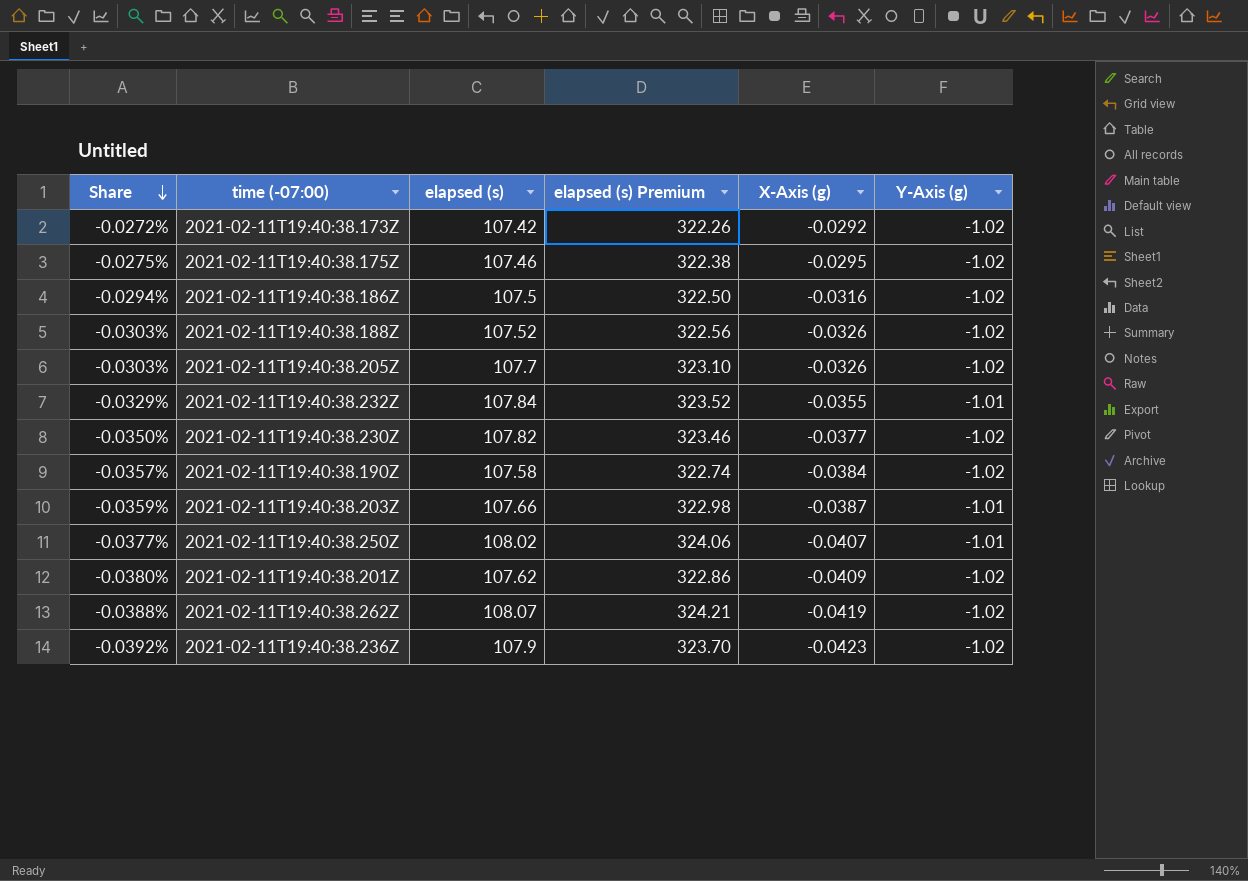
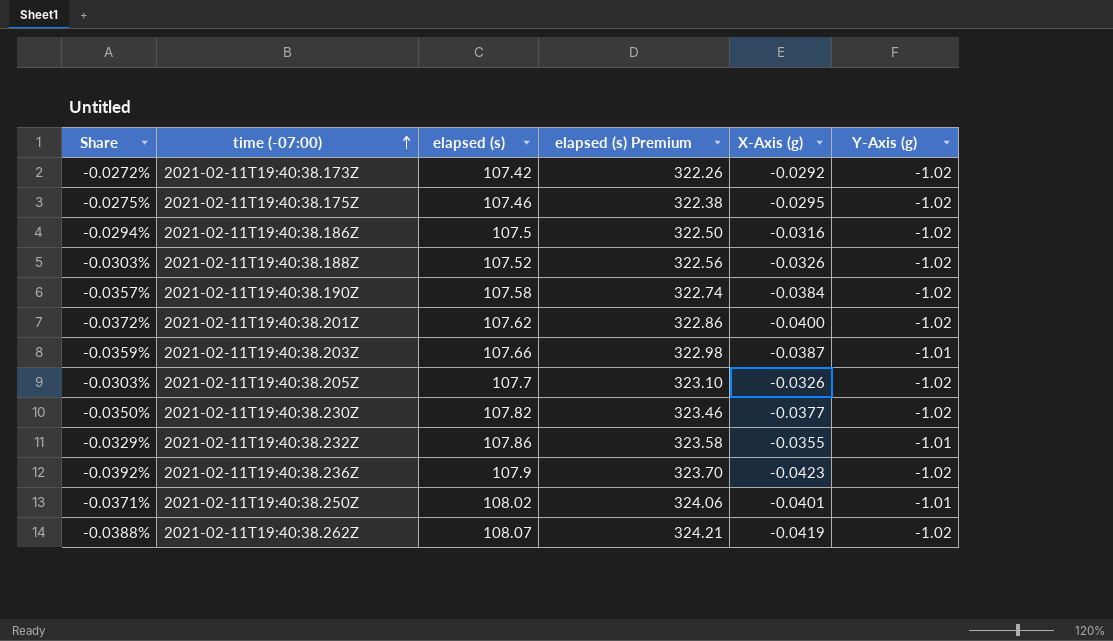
row order: Share descending -> time (-07:00) ascending
2021-02-11T19:40:38.201Z | Share: -0.0380% -> -0.0372%
2021-02-11T19:40:38.201Z | X-Axis (g): -0.0409 -> -0.0400
2021-02-11T19:40:38.232Z | elapsed (s): 107.84 -> 107.86
2021-02-11T19:40:38.232Z | elapsed (s) Premium: 323.52 -> 323.58
2021-02-11T19:40:38.250Z | Share: -0.0377% -> -0.0371%
2021-02-11T19:40:38.250Z | X-Axis (g): -0.0407 -> -0.0401

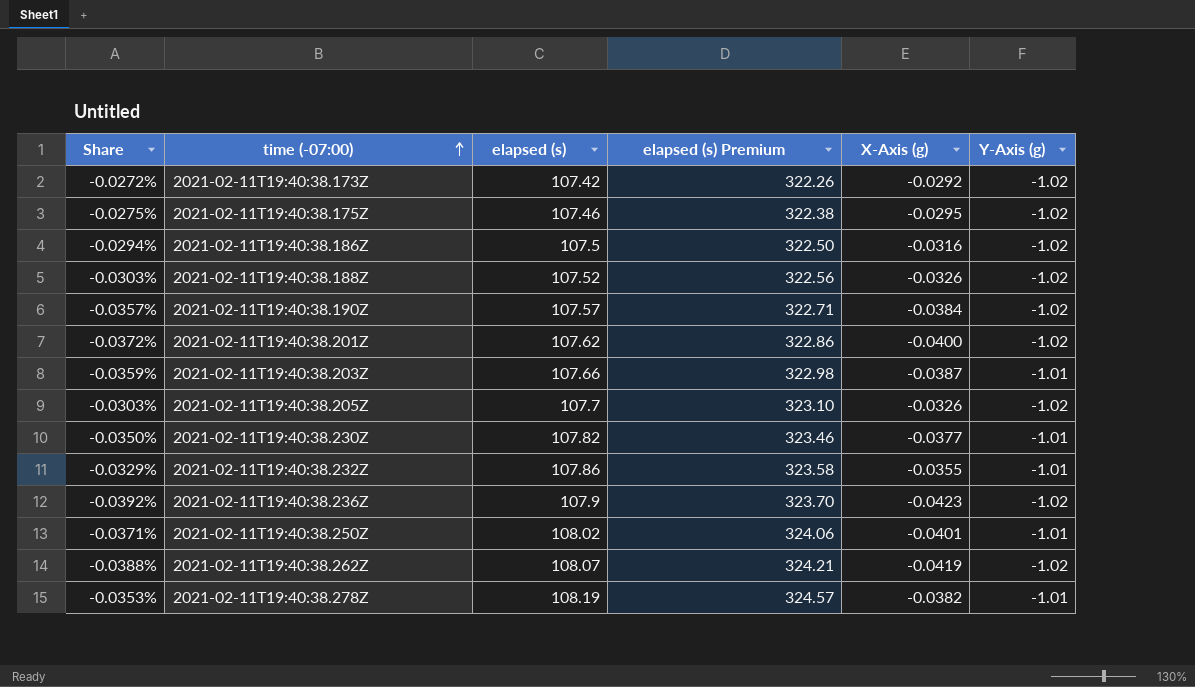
2021-02-11T19:40:38.190Z | elapsed (s): 107.58 -> 107.57
2021-02-11T19:40:38.190Z | elapsed (s) Premium: 322.74 -> 322.71
2021-02-11T19:40:38.230Z | Y-Axis (g): -1.02 -> -1.01
row 2021-02-11T19:40:38.278Z: none -> -0.0353% | 108.19 | 324.57 | -0.0382 | -1.01

